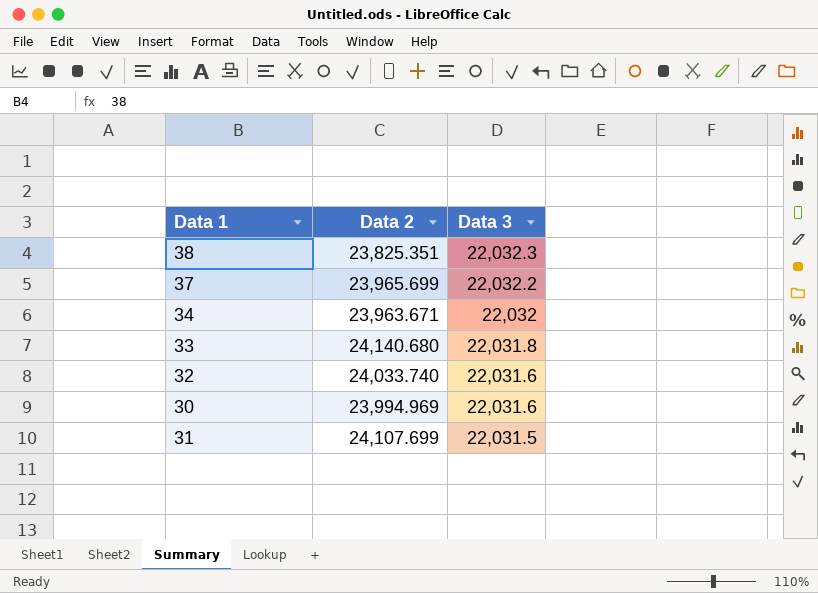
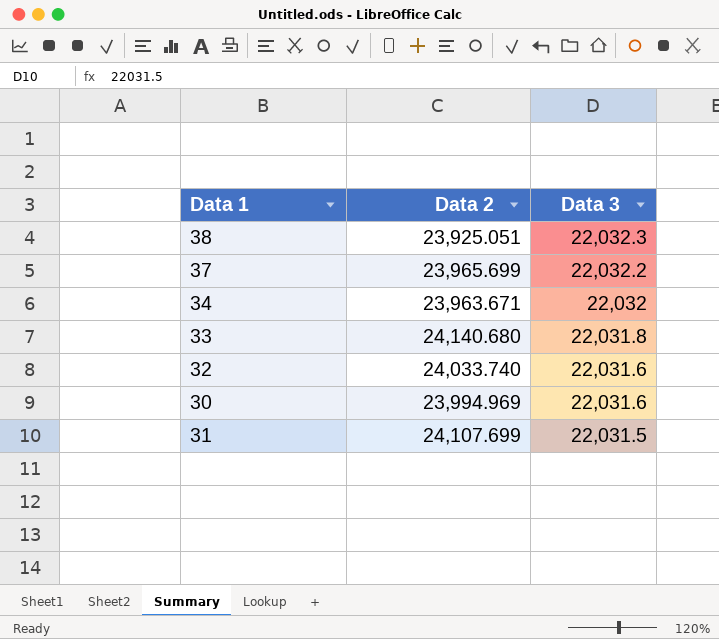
38 | Data 2: 23,825.351 -> 23,925.051

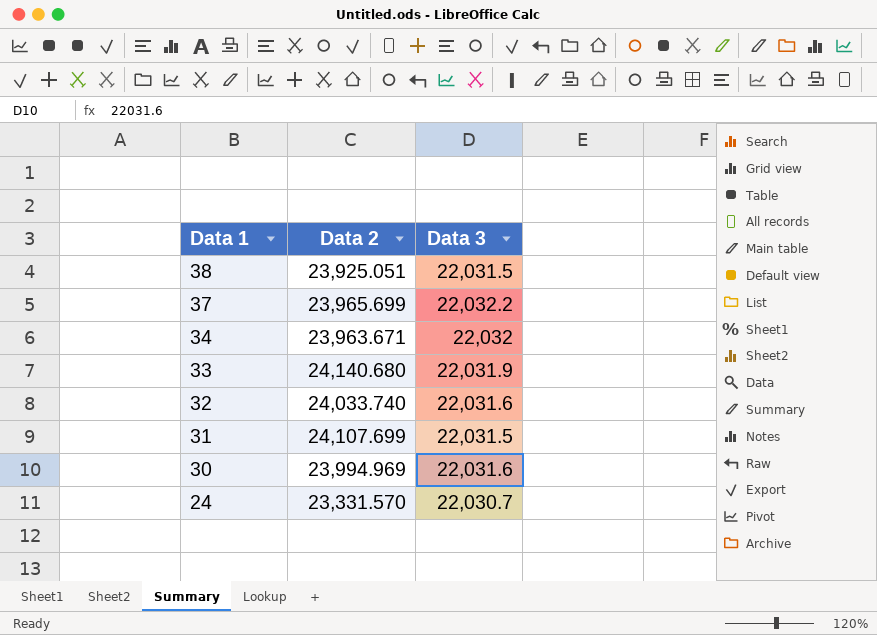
row order: Data 3 descending -> Data 1 descending
38 | Data 3: 22,032.3 -> 22,031.5
33 | Data 3: 22,031.8 -> 22,031.9
row 24: none -> 23,331.570 | 22,030.7

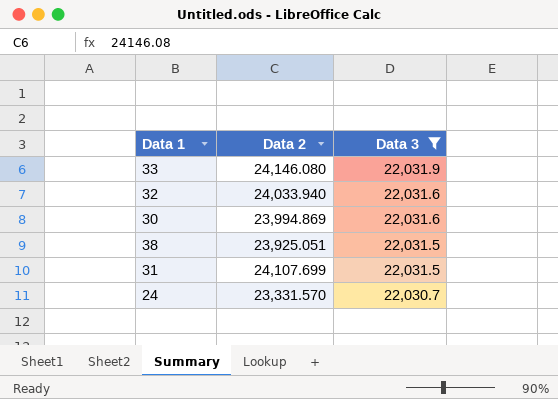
filter: none -> Data 3 <= 22,031.9
row order: Data 1 descending -> Data 3 descending
33 | Data 2: 24,140.680 -> 24,146.080
32 | Data 2: 24,033.740 -> 24,033.940
30 | Data 2: 23,994.969 -> 23,994.869

